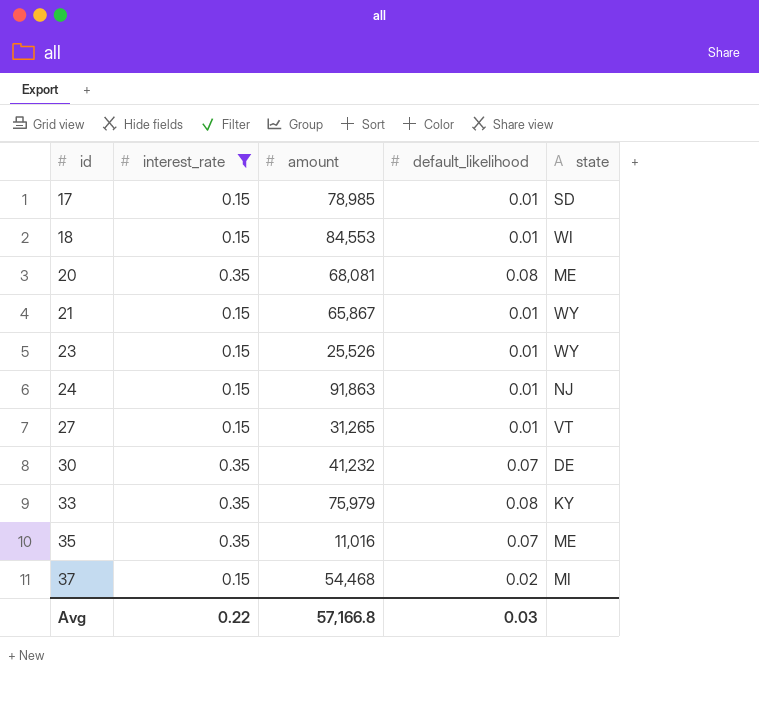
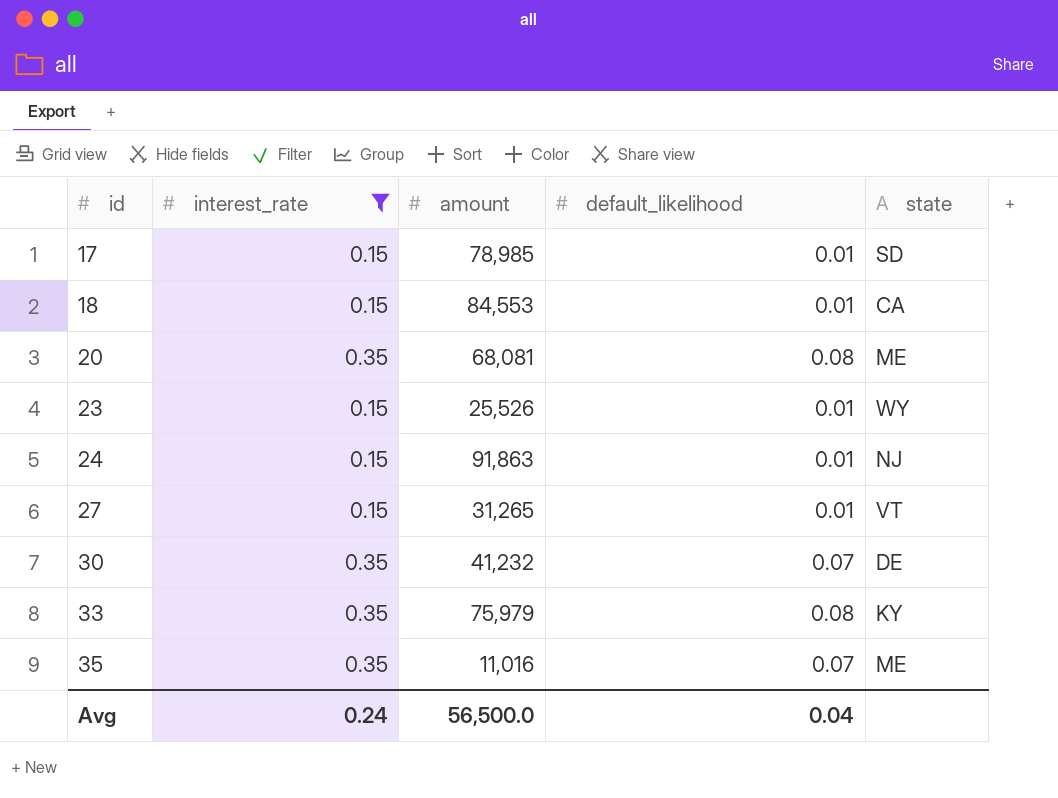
row 21: 0.15 | 65,867 | 0.01 | WY -> none
row 37: 0.15 | 54,468 | 0.02 | MI -> none
18 | state: WI -> CA
Avg | interest_rate: 0.22 -> 0.24
Avg | amount: 57,166.8 -> 56,500.0
Avg | default_likelihood: 0.03 -> 0.04

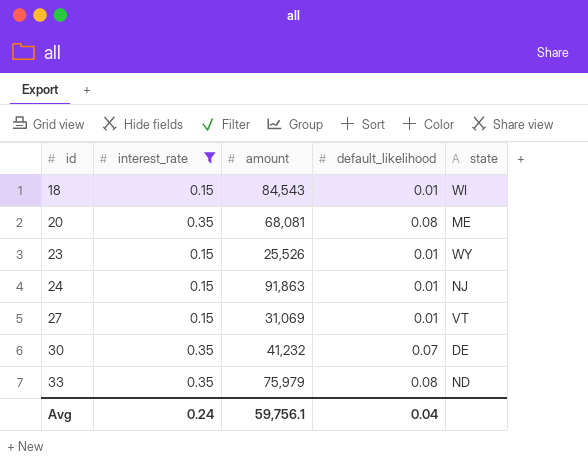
row 17: 0.15 | 78,985 | 0.01 | SD -> none
row 35: 0.35 | 11,016 | 0.07 | ME -> none
18 | amount: 84,553 -> 84,543
18 | state: CA -> WI
27 | amount: 31,265 -> 31,069
33 | state: KY -> ND
Avg | amount: 56,500.0 -> 59,756.1

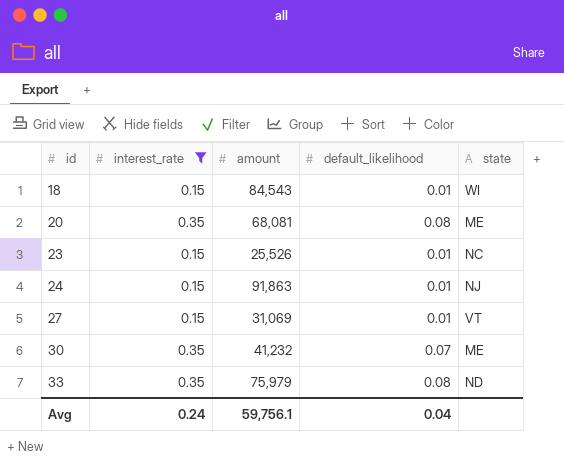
23 | state: WY -> NC
30 | state: DE -> ME

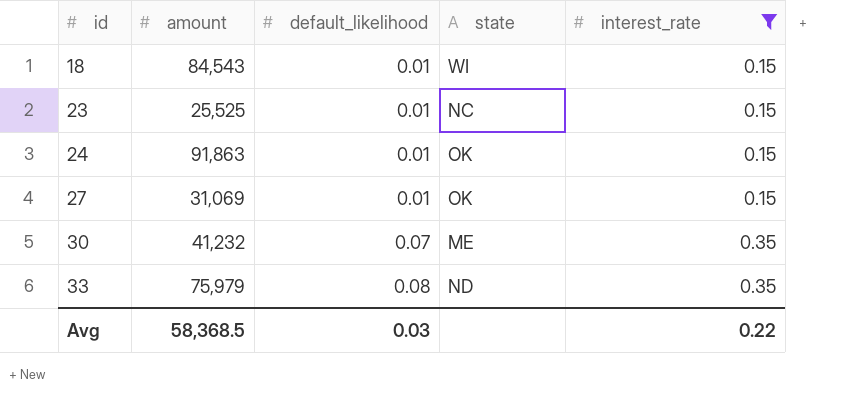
column interest_rate | position: 2 -> 5
row 20: 0.35 | 68,081 | 0.08 | ME -> none
23 | amount: 25,526 -> 25,525
24 | state: NJ -> OK
27 | state: VT -> OK
Avg | amount: 59,756.1 -> 58,368.5
Avg | default_likelihood: 0.04 -> 0.03
Avg | interest_rate: 0.24 -> 0.22

